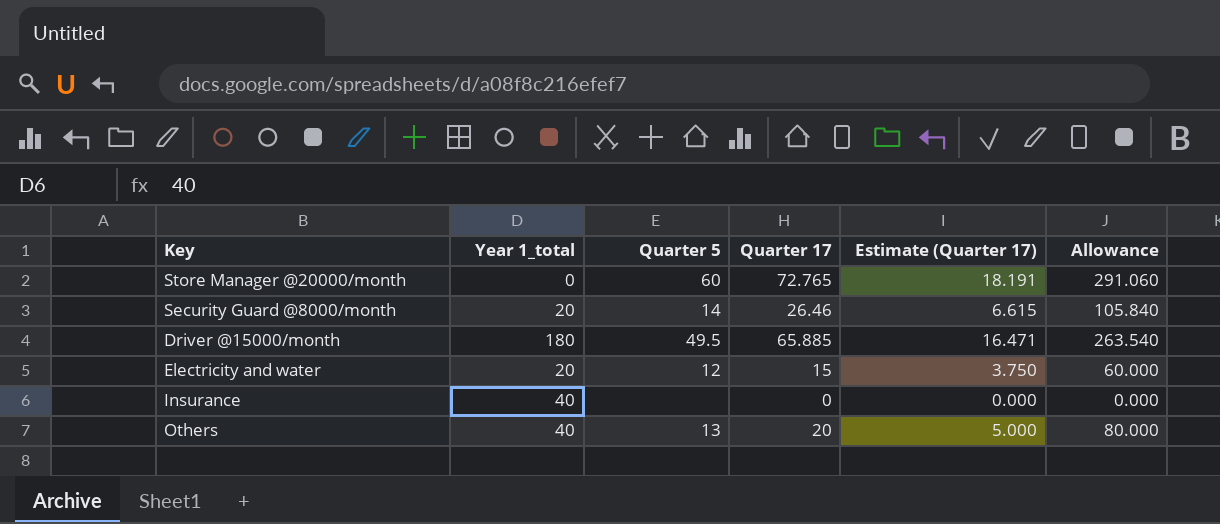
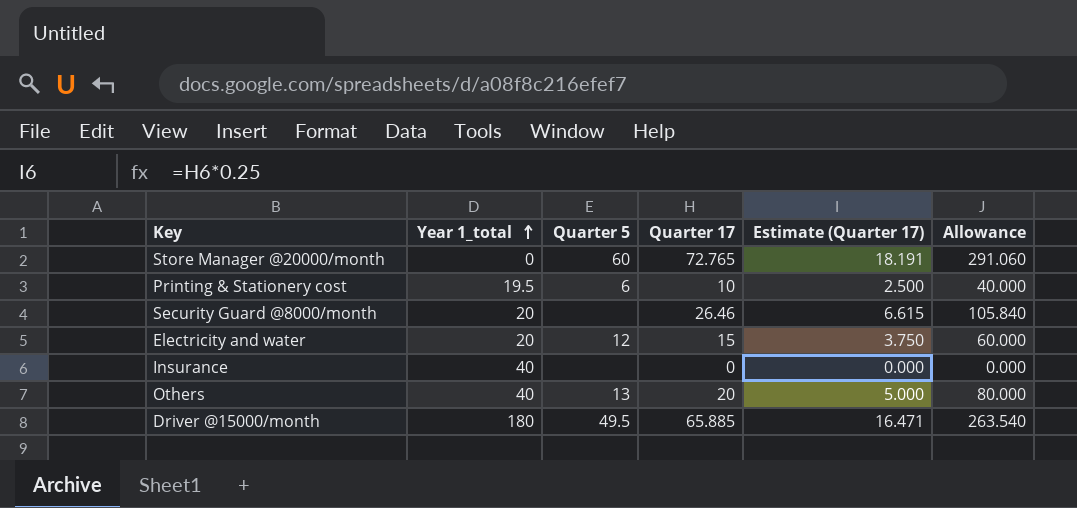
row order: none -> Year 1_total ascending
row Printing & Stationery cost: none -> 19.5 | 6 | 10 | 2.500 | 40.000
Security Guard @8000/month | Quarter 5: 14 -> none

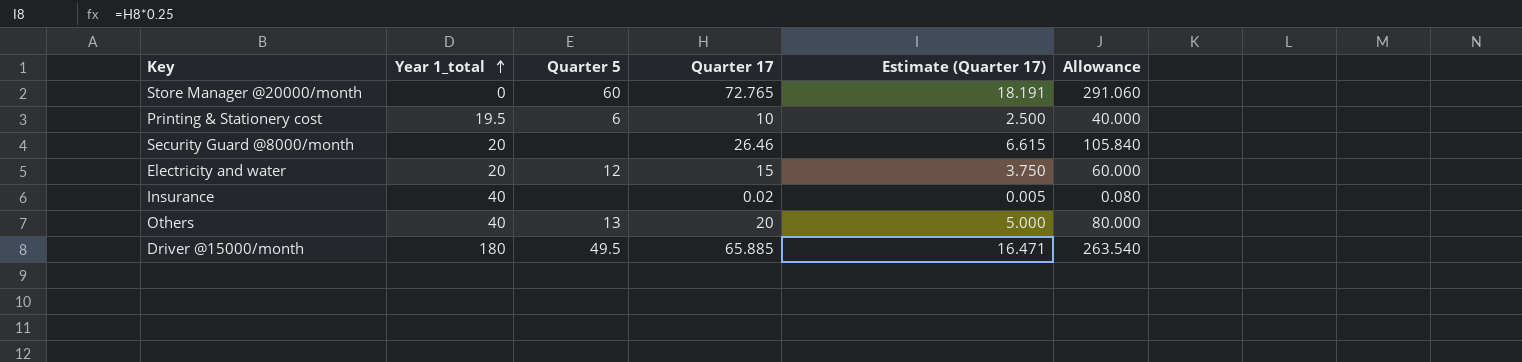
Insurance | Quarter 17: 0 -> 0.02
Insurance | Estimate (Quarter 17): 0.000 -> 0.005
Insurance | Allowance: 0.000 -> 0.080

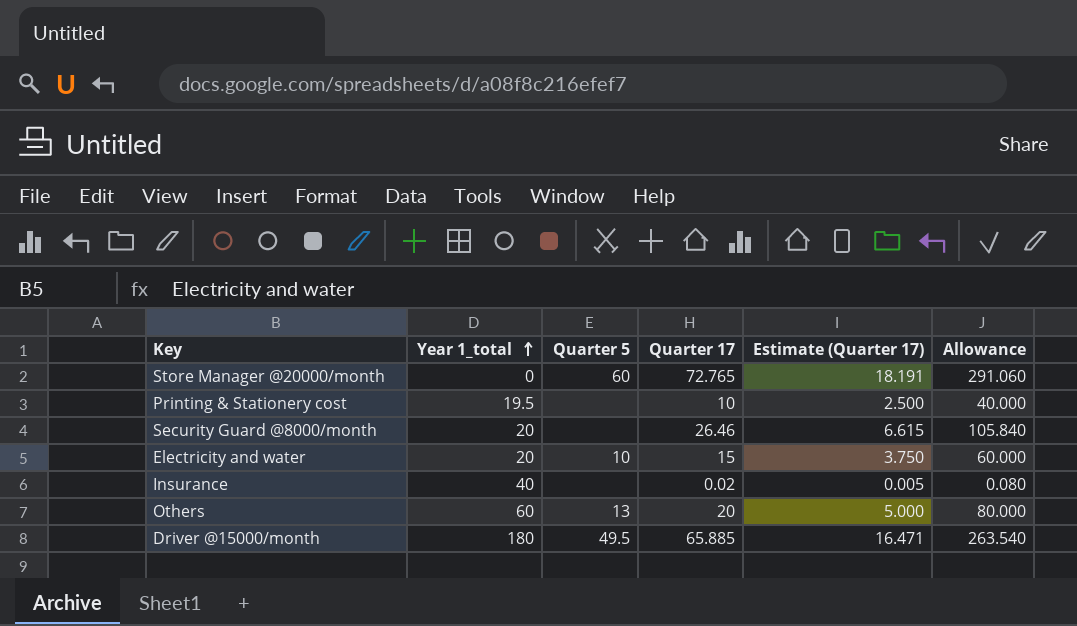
Printing & Stationery cost | Quarter 5: 6 -> none
Electricity and water | Quarter 5: 12 -> 10
Others | Year 1_total: 40 -> 60

